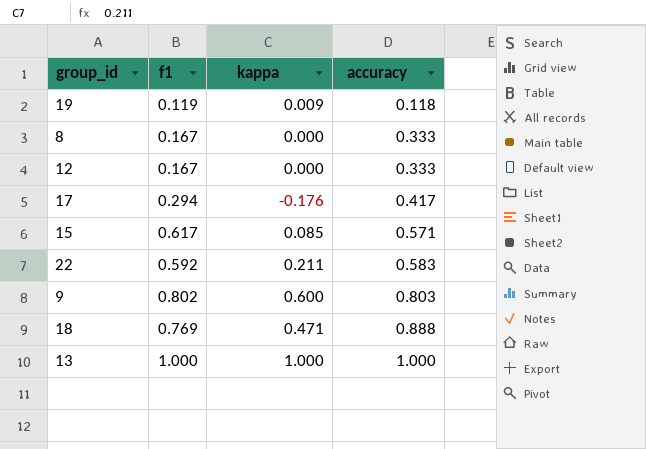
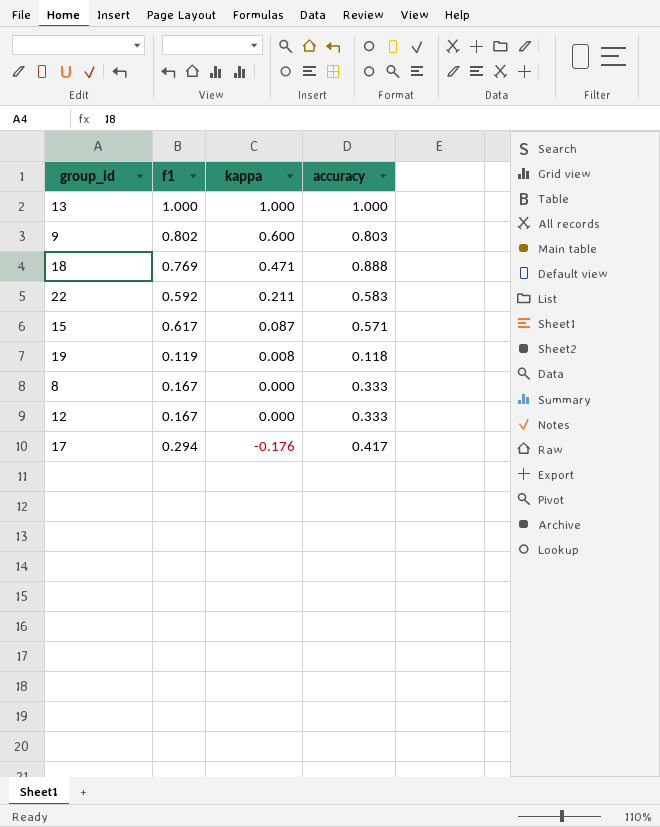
row order: accuracy ascending -> kappa descending
15 | kappa: 0.085 -> 0.087
19 | kappa: 0.009 -> 0.008

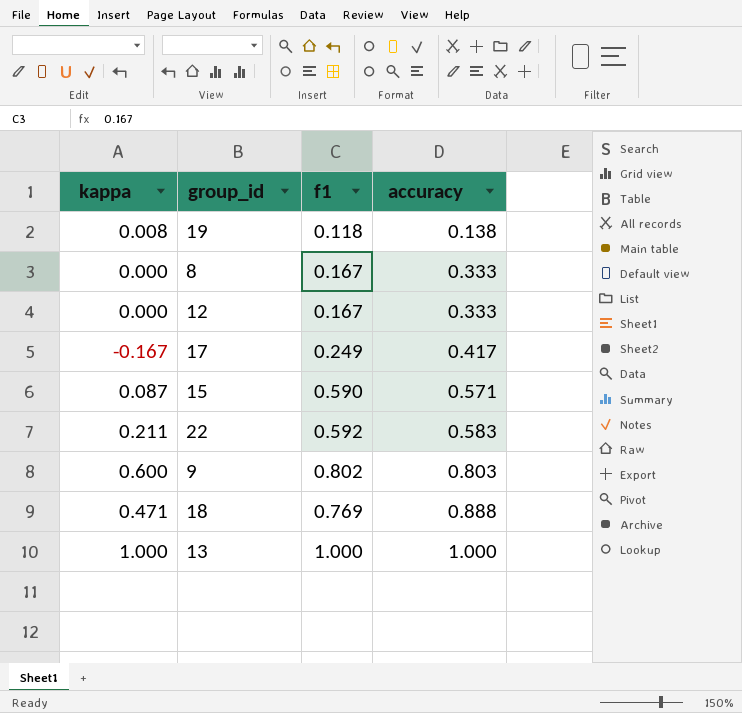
row order: kappa descending -> accuracy ascending
column kappa | position: 3 -> 1
19 | f1: 0.119 -> 0.118
19 | accuracy: 0.118 -> 0.138
17 | kappa: -0.176 -> -0.167
17 | f1: 0.294 -> 0.249
15 | f1: 0.617 -> 0.590

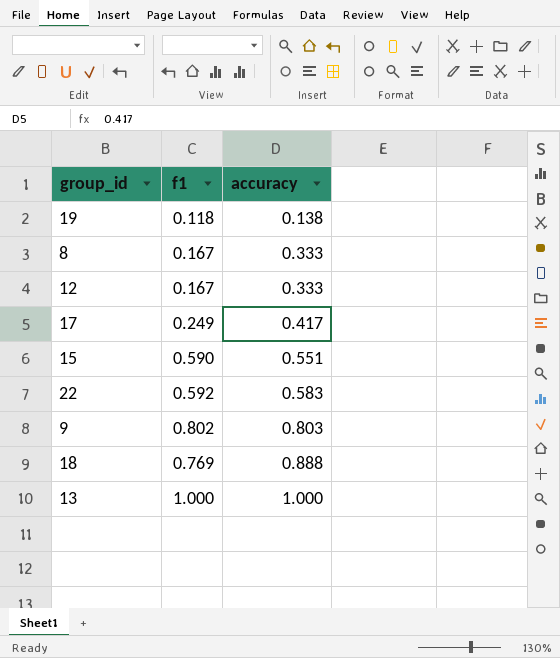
column kappa | position: 1 -> none
15 | accuracy: 0.571 -> 0.551

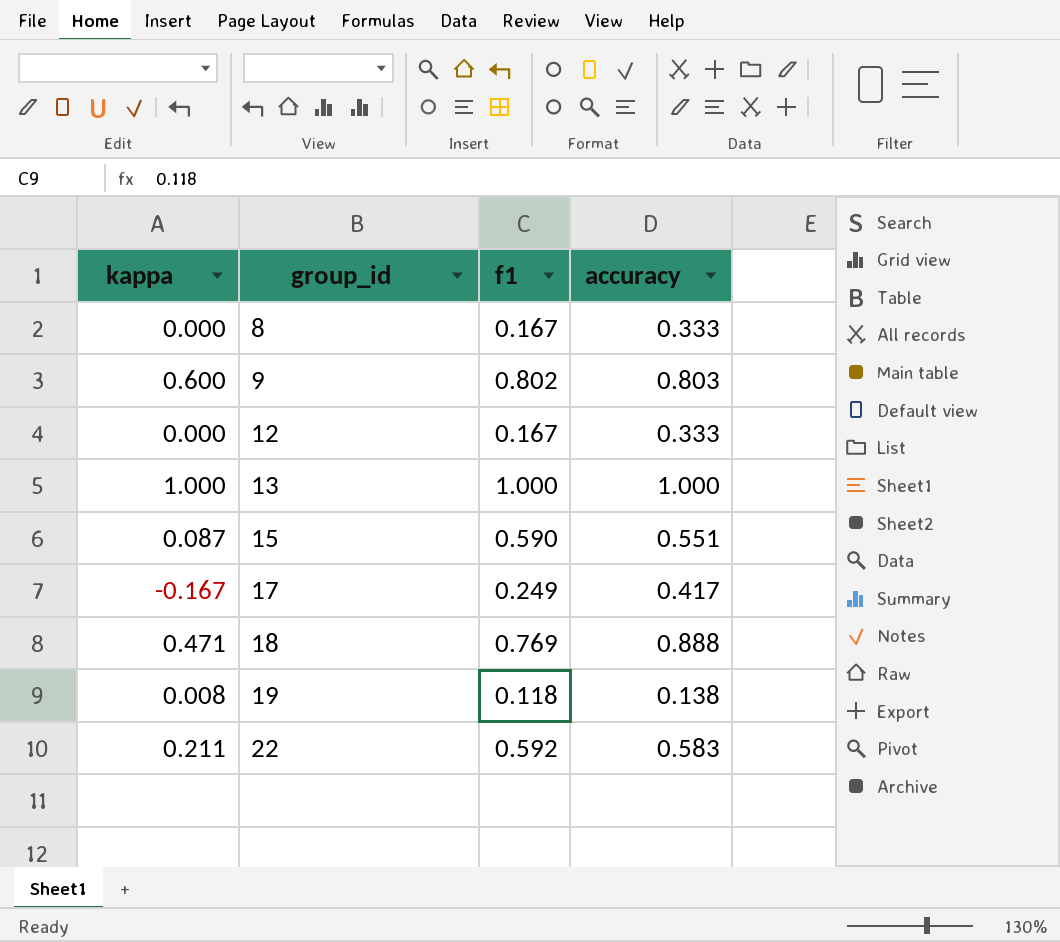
row order: accuracy ascending -> group_id ascending
column kappa | position: none -> 1

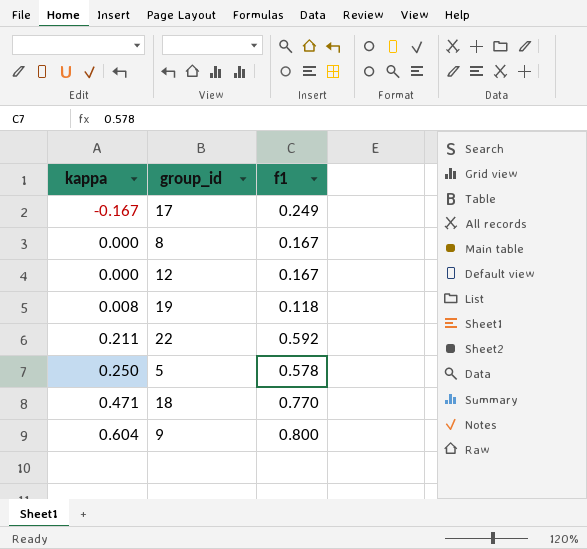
row order: group_id ascending -> kappa ascending
column accuracy | position: 4 -> none
row 13: 1.000 | 1.000 | 1.000 -> none
row 15: 0.087 | 0.590 | 0.551 -> none
row 5: none -> 0.250 | 0.578
18 | f1: 0.769 -> 0.770
9 | kappa: 0.600 -> 0.604
9 | f1: 0.802 -> 0.800

